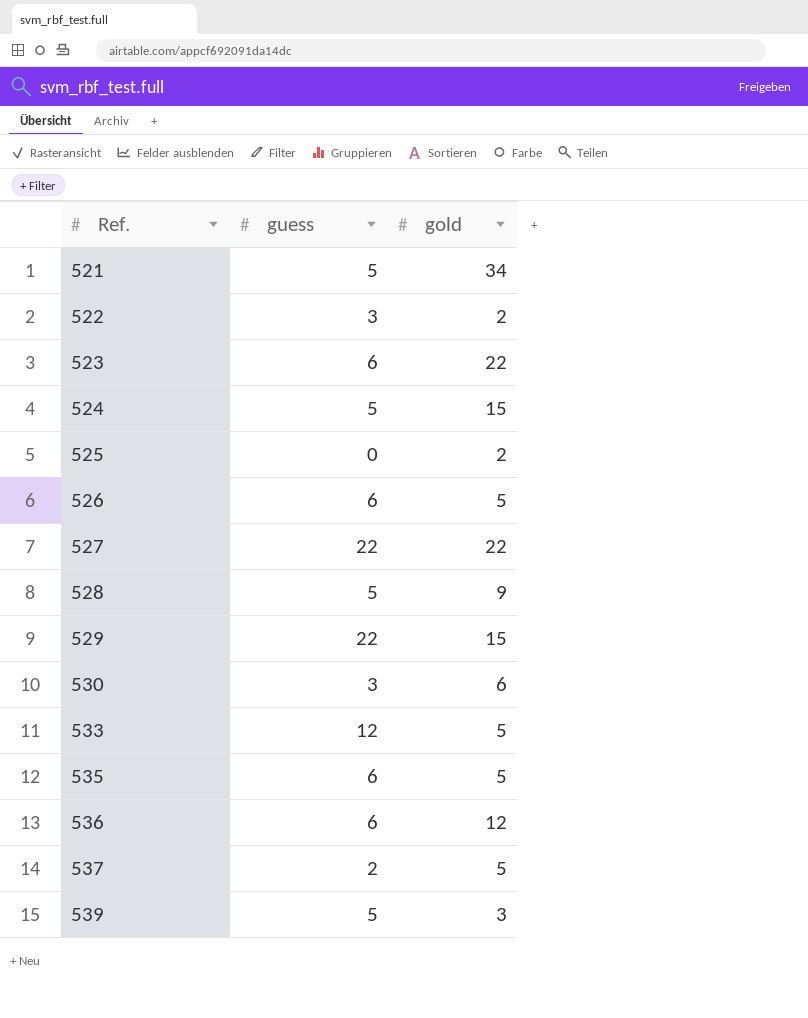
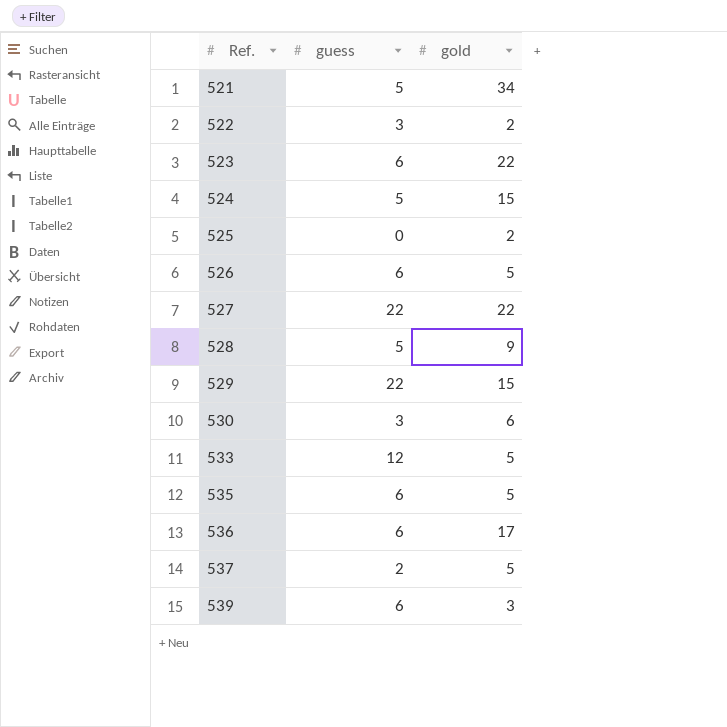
536 | gold: 12 -> 17
539 | guess: 5 -> 6

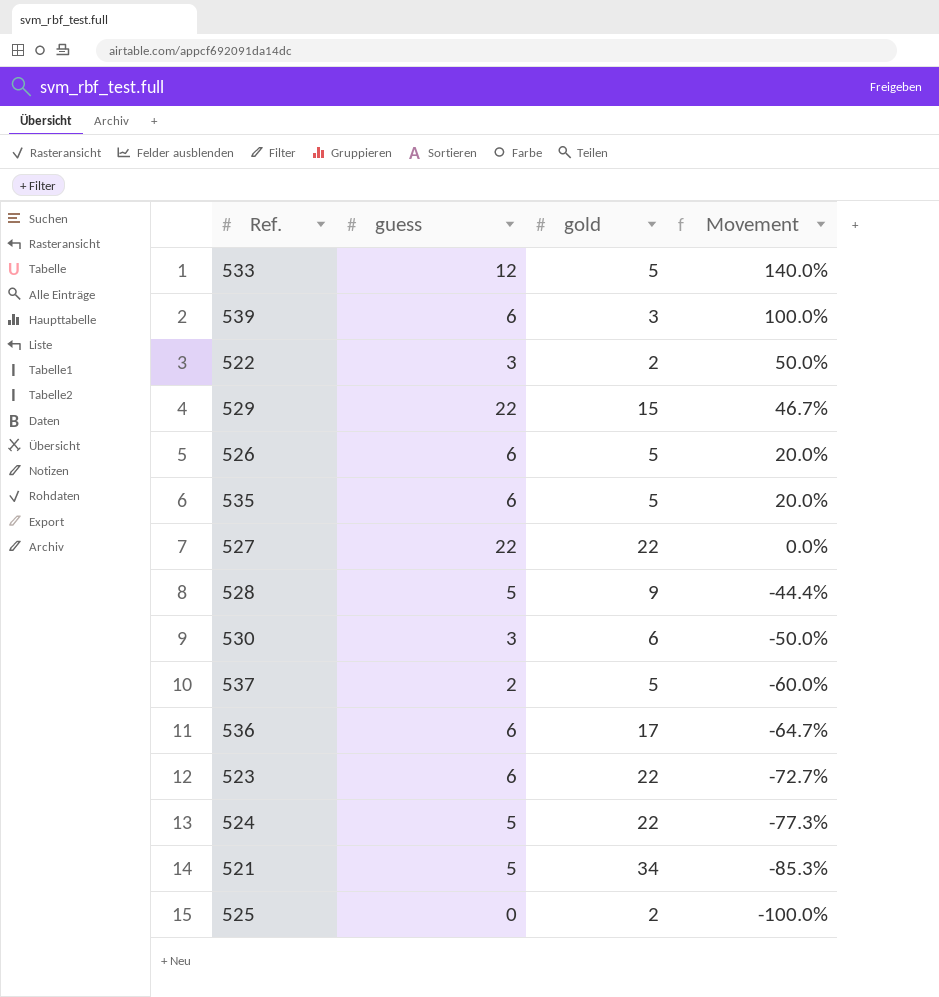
row order: Ref. ascending -> Movement descending
column Movement | formula: none -> ([guess] - [gold]) / [gold]
524 | gold: 15 -> 22

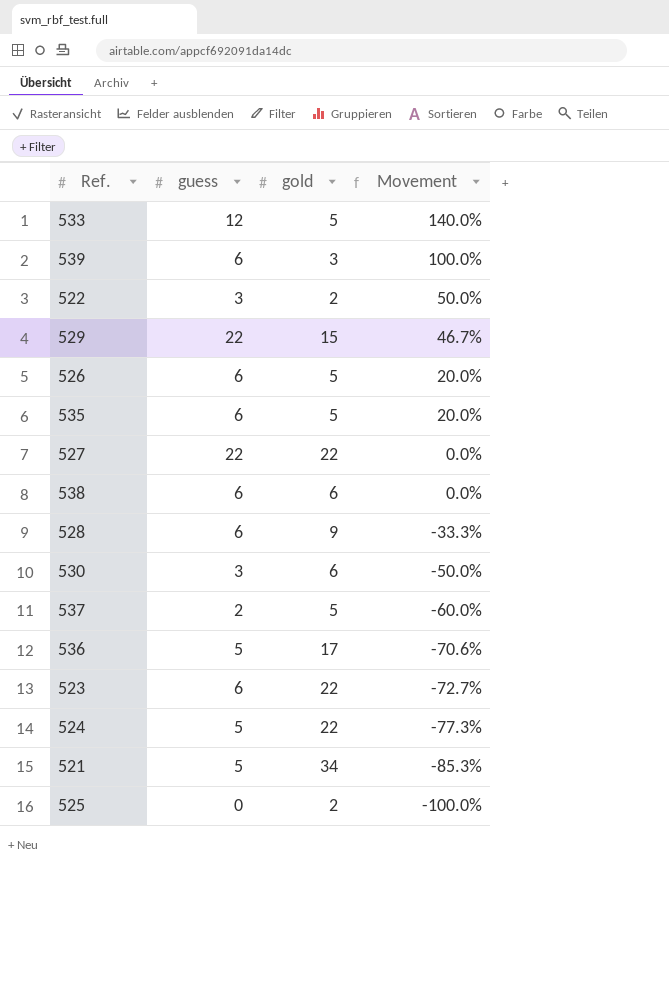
row 538: none -> 6 | 6 | 0.0%
528 | guess: 5 -> 6
528 | Movement: -44.4% -> -33.3%
536 | guess: 6 -> 5
536 | Movement: -64.7% -> -70.6%

